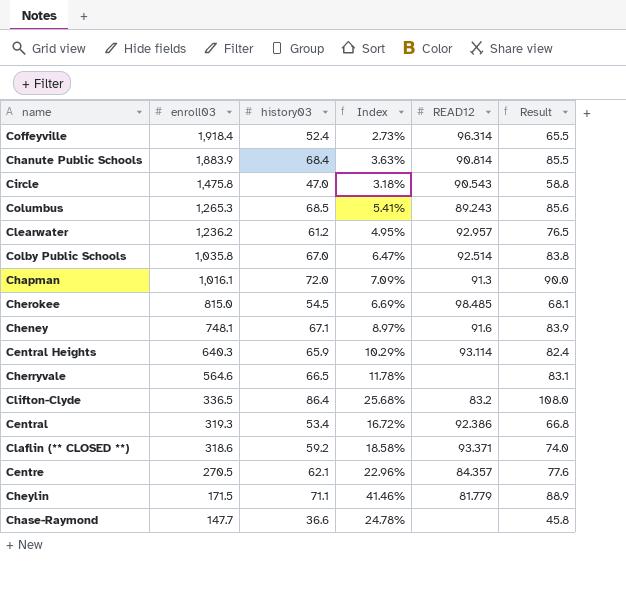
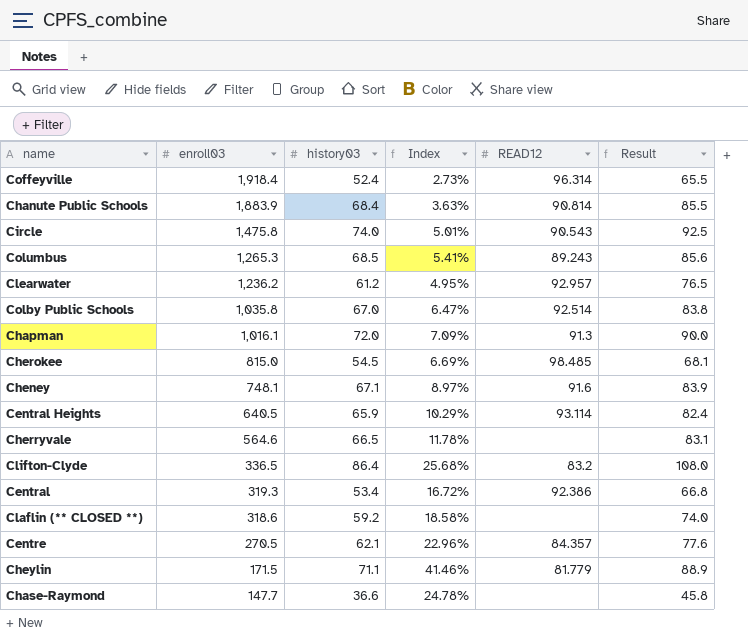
Circle | history03: 47.0 -> 74.0
Circle | Index: 3.18% -> 5.01%
Circle | Result: 58.8 -> 92.5
Central Heights | enroll03: 640.3 -> 640.5
Claflin (** CLOSED **) | READ12: 93.371 -> none

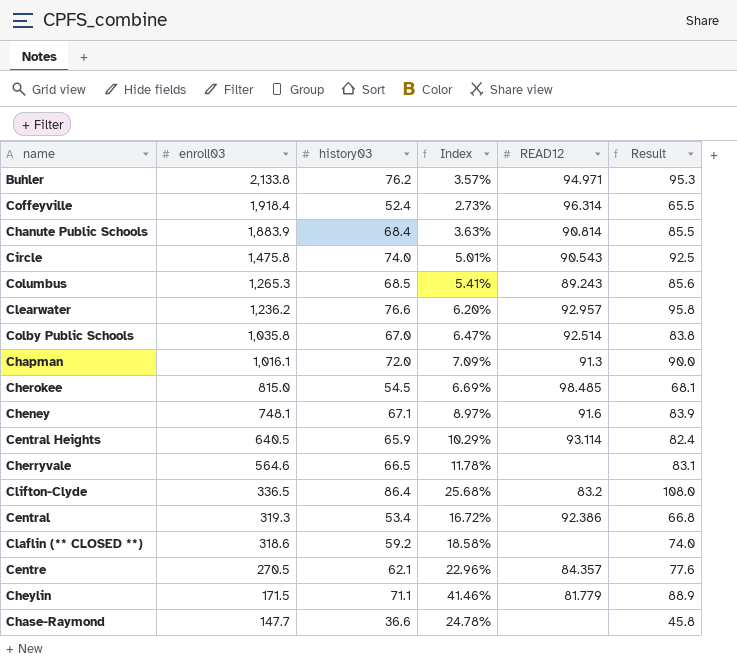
row Buhler: none -> 2,133.8 | 76.2 | 3.57% | 94.971 | 95.3
Clearwater | history03: 61.2 -> 76.6
Clearwater | Index: 4.95% -> 6.20%
Clearwater | Result: 76.5 -> 95.8

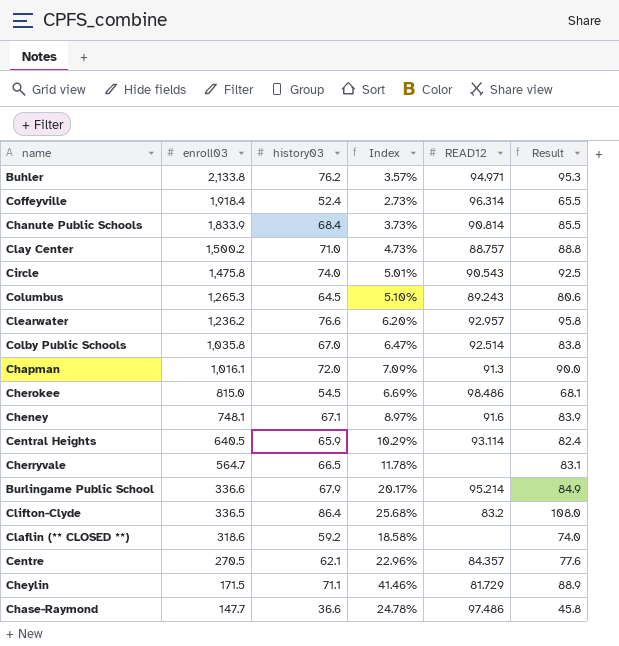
row Central: 319.3 | 53.4 | 16.72% | 92.386 | 66.8 -> none
Chanute Public Schools | enroll03: 1,883.9 -> 1,833.9
Chanute Public Schools | Index: 3.63% -> 3.73%
row Clay Center: none -> 1,500.2 | 71.0 | 4.73% | 88.757 | 88.8
Columbus | history03: 68.5 -> 64.5
Columbus | Index: 5.41% -> 5.10%
Columbus | Result: 85.6 -> 80.6
Cherokee | READ12: 98.485 -> 98.486
Cherryvale | enroll03: 564.6 -> 564.7
row Burlingame Public School: none -> 336.6 | 67.9 | 20.17% | 95.214 | 84.9
Cheylin | READ12: 81.779 -> 81.729
Chase-Raymond | READ12: none -> 97.486

